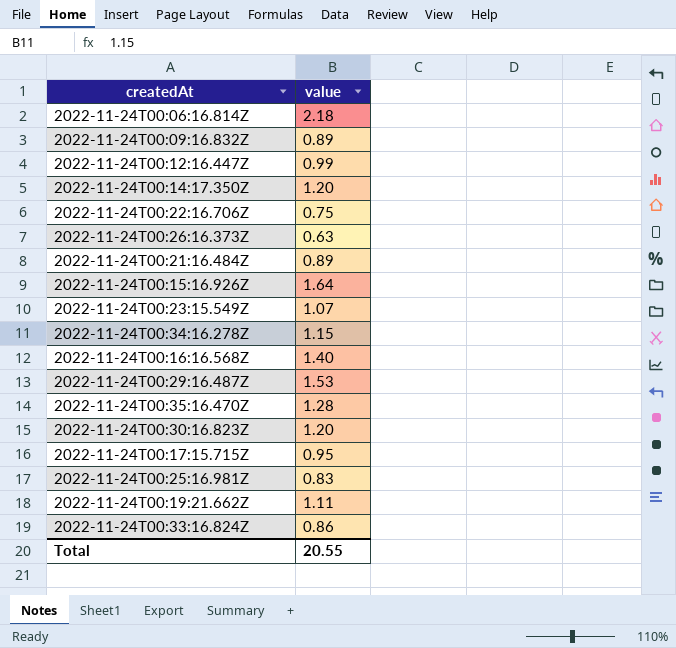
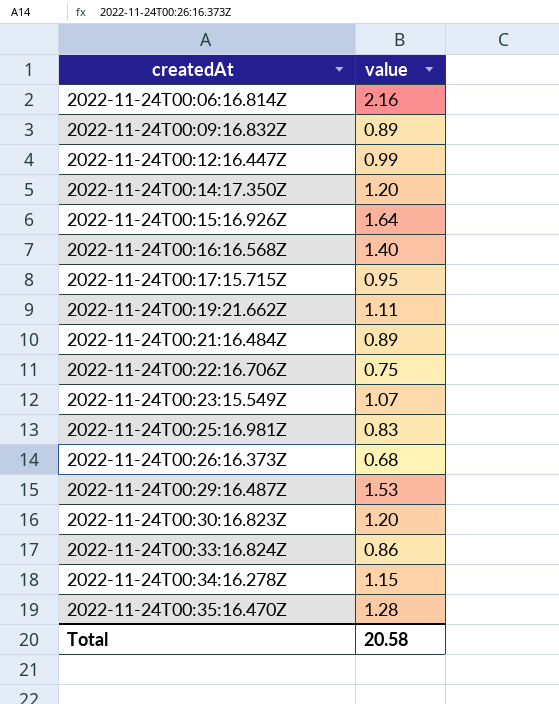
row order: none -> createdAt ascending
2022-11-24T00:06:16.814Z | value: 2.18 -> 2.16
2022-11-24T00:26:16.373Z | value: 0.63 -> 0.68
Total | value: 20.55 -> 20.58

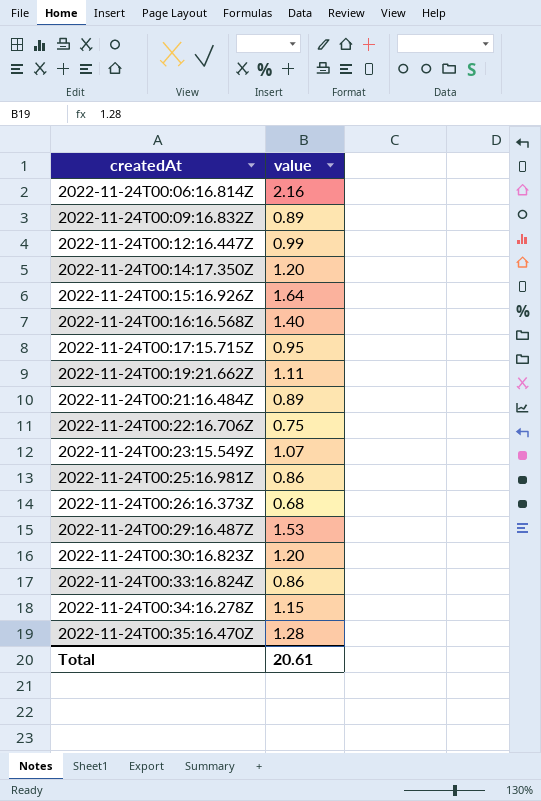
2022-11-24T00:25:16.981Z | value: 0.83 -> 0.86
Total | value: 20.58 -> 20.61

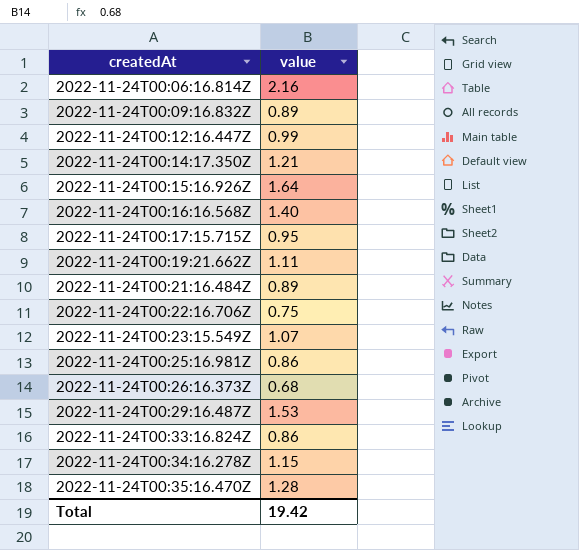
row 2022-11-24T00:30:16.823Z: 1.20 -> none
2022-11-24T00:14:17.350Z | value: 1.20 -> 1.21
Total | value: 20.61 -> 19.42

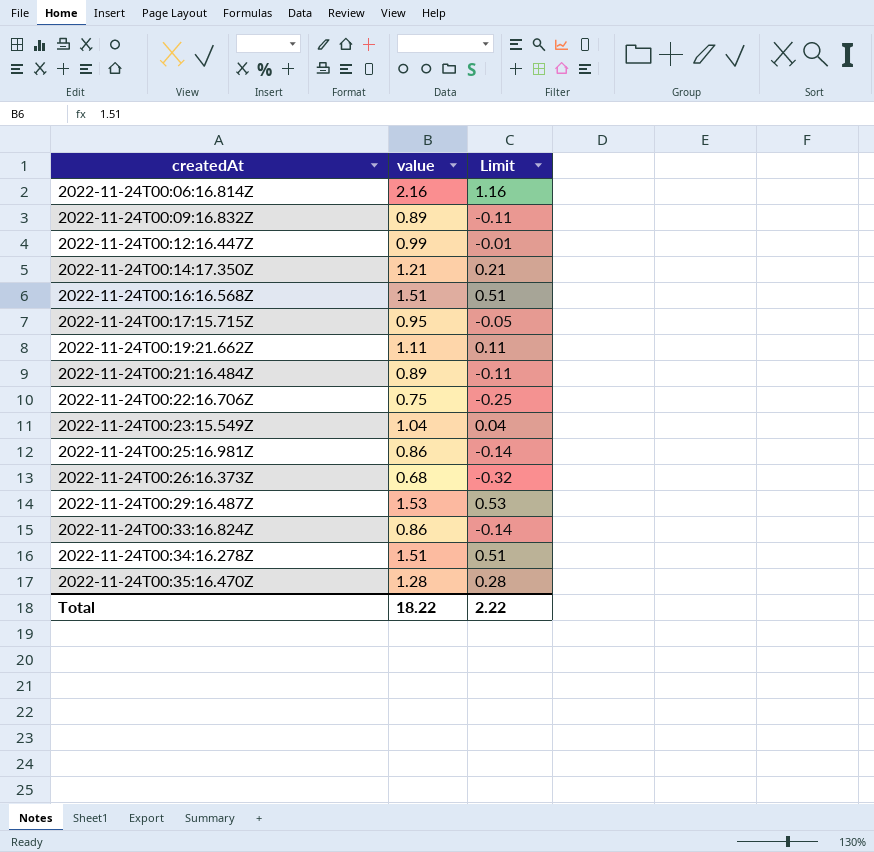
column Limit | formula: none -> [value] - 1
row 2022-11-24T00:15:16.926Z: 1.64 -> none
2022-11-24T00:16:16.568Z | value: 1.40 -> 1.51
2022-11-24T00:23:15.549Z | value: 1.07 -> 1.04
2022-11-24T00:34:16.278Z | value: 1.15 -> 1.51
Total | value: 19.42 -> 18.22

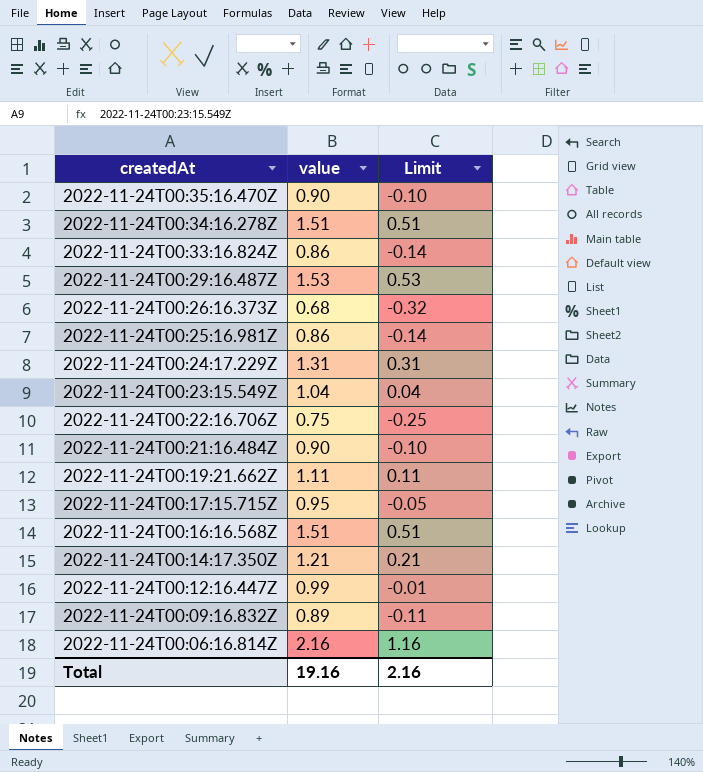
row order: createdAt ascending -> createdAt descending
2022-11-24T00:35:16.470Z | value: 1.28 -> 0.90
2022-11-24T00:35:16.470Z | Limit: 0.28 -> -0.10
row 2022-11-24T00:24:17.229Z: none -> 1.31 | 0.31
2022-11-24T00:21:16.484Z | value: 0.89 -> 0.90
2022-11-24T00:21:16.484Z | Limit: -0.11 -> -0.10
Total | value: 18.22 -> 19.16
Total | Limit: 2.22 -> 2.16

